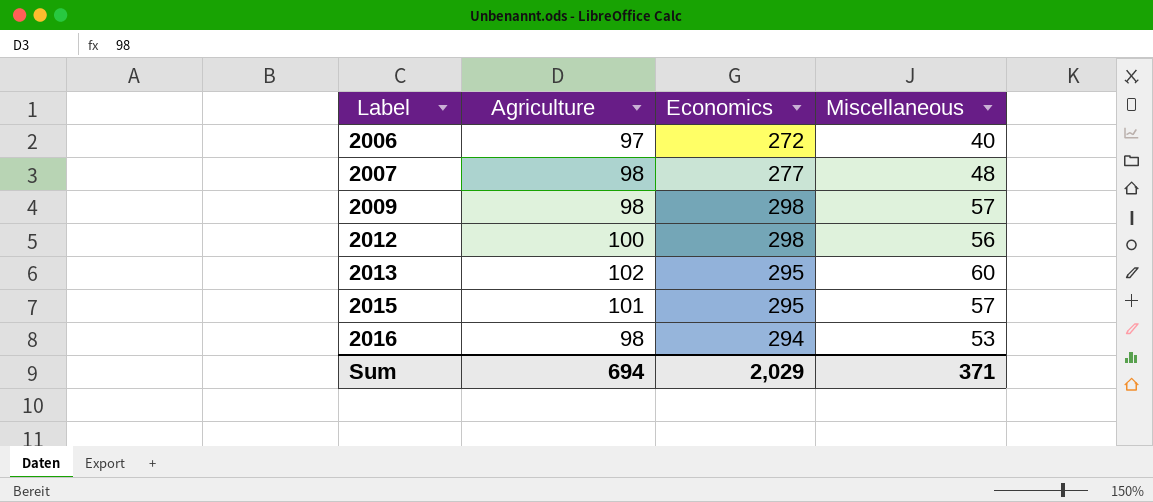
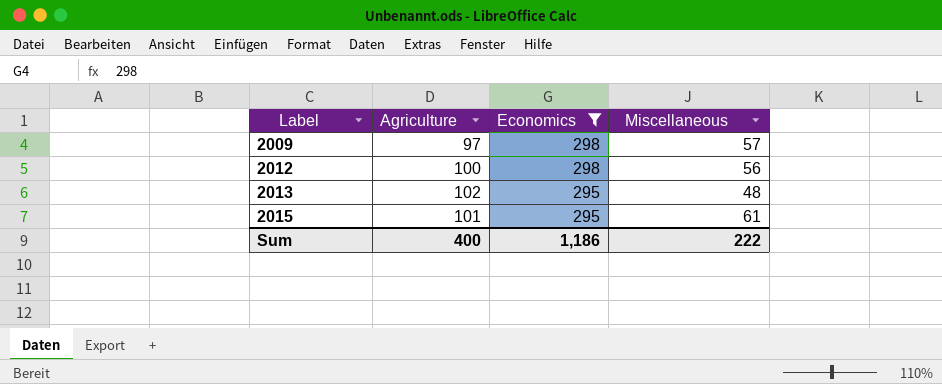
filter: none -> Economics >= 295
2009 | Agriculture: 98 -> 97
2013 | Miscellaneous: 60 -> 48
2015 | Miscellaneous: 57 -> 61
Sum | Agriculture: 694 -> 400
Sum | Economics: 2,029 -> 1,186
Sum | Miscellaneous: 371 -> 222

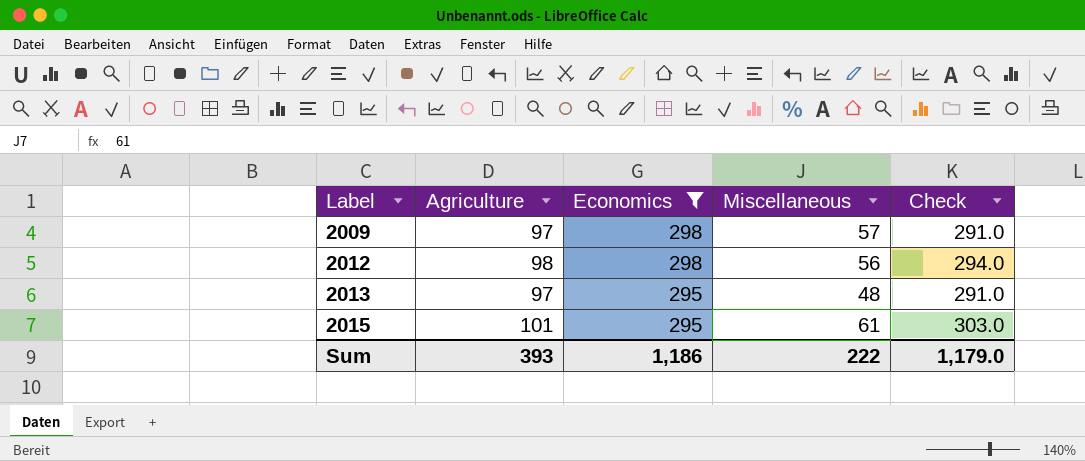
column Check | formula: none -> [Agriculture] * 3
2012 | Agriculture: 100 -> 98
2013 | Agriculture: 102 -> 97
Sum | Agriculture: 400 -> 393

